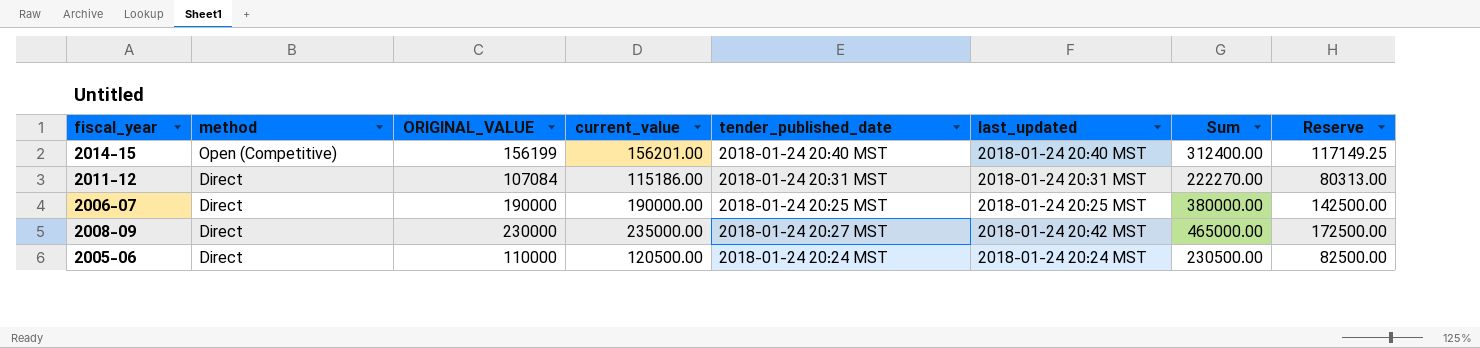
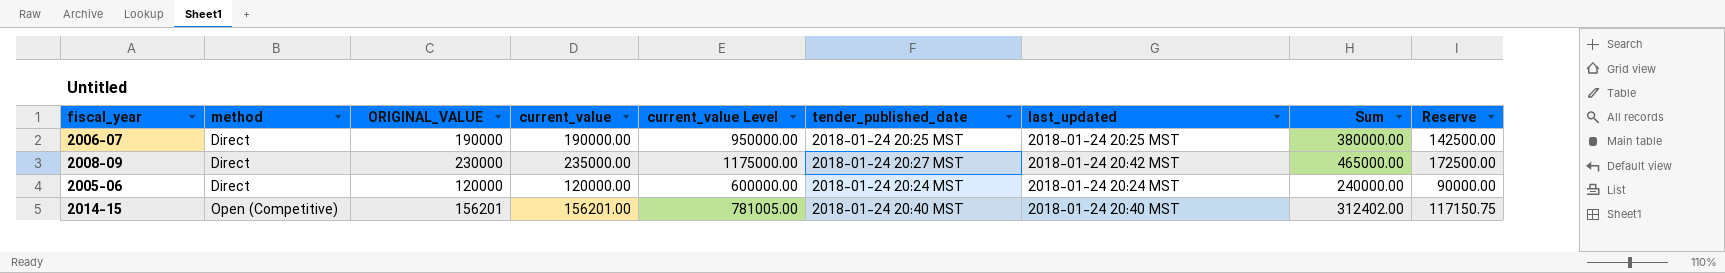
row order: method descending -> method ascending
column current_value Level | formula: none -> [current_value] * 5
row 2011-12: Direct | 107084 | 115186.00 | 2018-01-24 20:31 MST | 2018-01-24 20:31 MST | 222270.00 | 80313.00 -> none
2005-06 | ORIGINAL_VALUE: 110000 -> 120000
2005-06 | current_value: 120500.00 -> 120000.00
2005-06 | Sum: 230500.00 -> 240000.00
2005-06 | Reserve: 82500.00 -> 90000.00
2014-15 | ORIGINAL_VALUE: 156199 -> 156201
2014-15 | Sum: 312400.00 -> 312402.00
2014-15 | Reserve: 117149.25 -> 117150.75

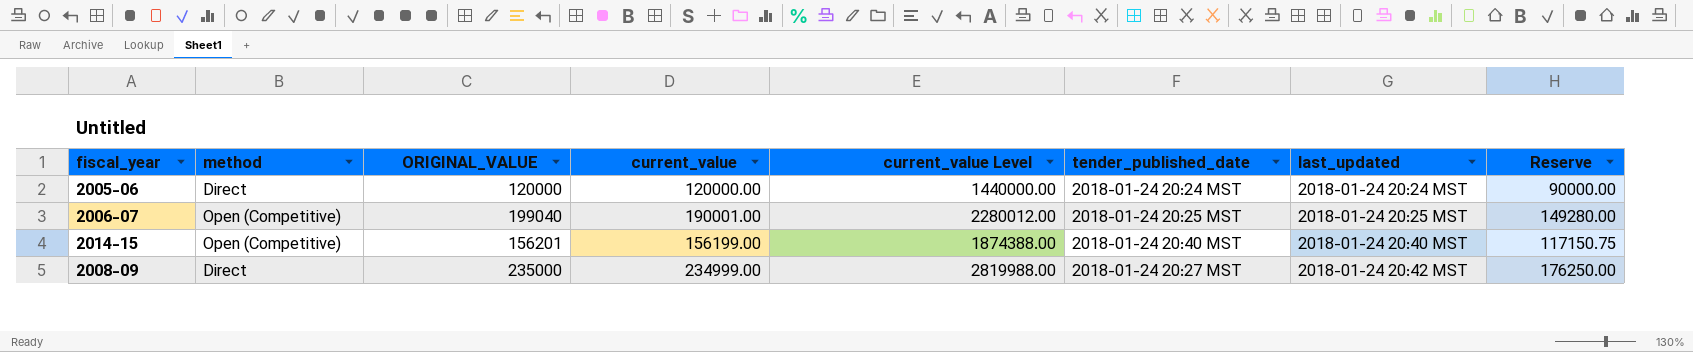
row order: method ascending -> last_updated ascending
column Sum | formula: [ORIGINAL_VALUE] + [current_value] -> none
column current_value Level | formula: [current_value] * 5 -> [current_value] * 12
2006-07 | method: Direct -> Open (Competitive)
2006-07 | ORIGINAL_VALUE: 190000 -> 199040
2006-07 | current_value: 190000.00 -> 190001.00
2006-07 | Reserve: 142500.00 -> 149280.00
2014-15 | current_value: 156201.00 -> 156199.00
2008-09 | ORIGINAL_VALUE: 230000 -> 235000
2008-09 | current_value: 235000.00 -> 234999.00
2008-09 | Reserve: 172500.00 -> 176250.00

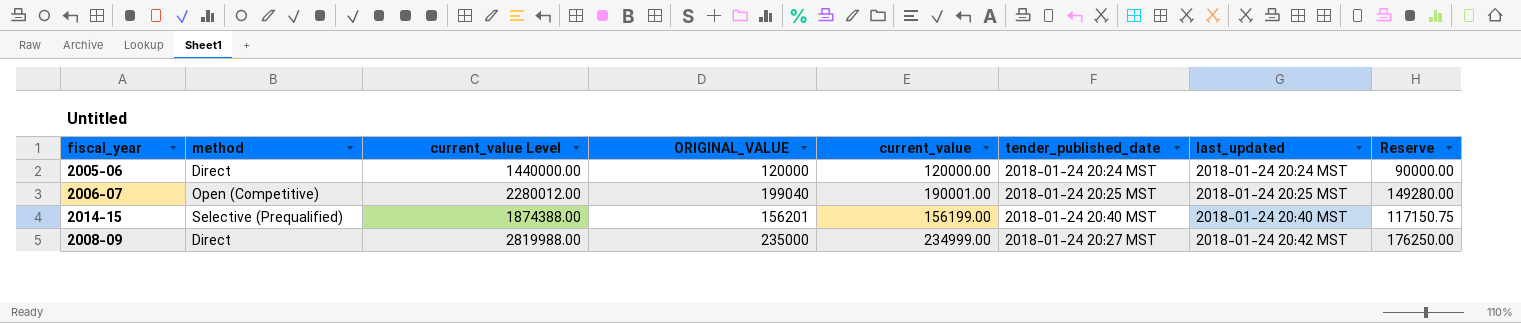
column current_value Level | position: 5 -> 3
2014-15 | method: Open (Competitive) -> Selective (Prequalified)

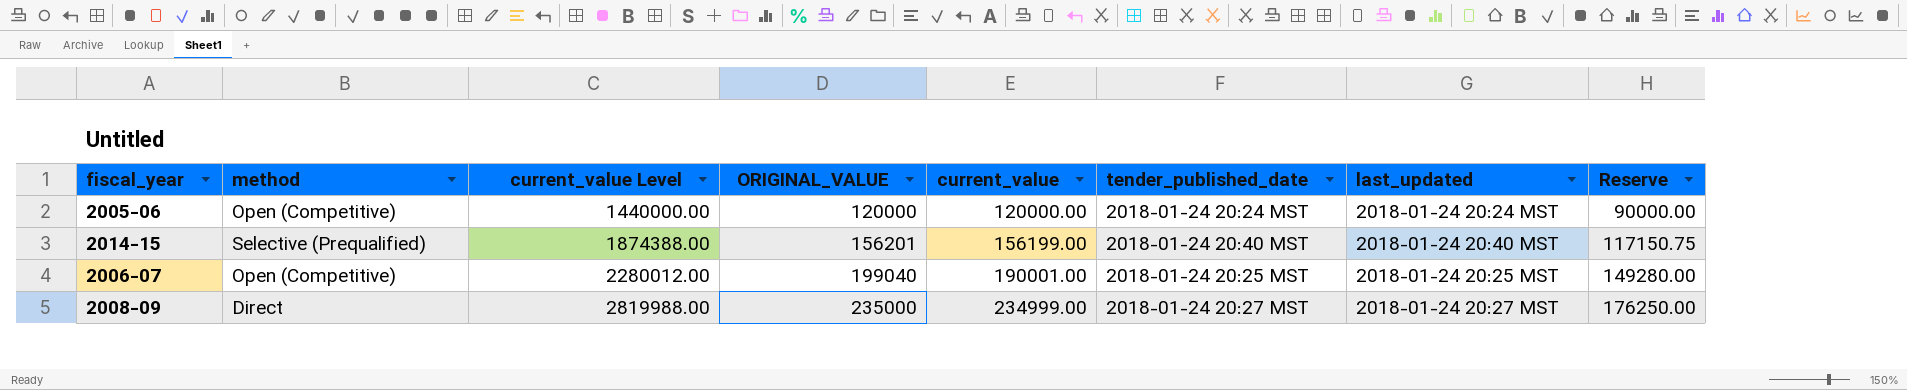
row order: last_updated ascending -> current_value Level ascending
2005-06 | method: Direct -> Open (Competitive)
2008-09 | last_updated: 2018-01-24 20:42 MST -> 2018-01-24 20:27 MST

